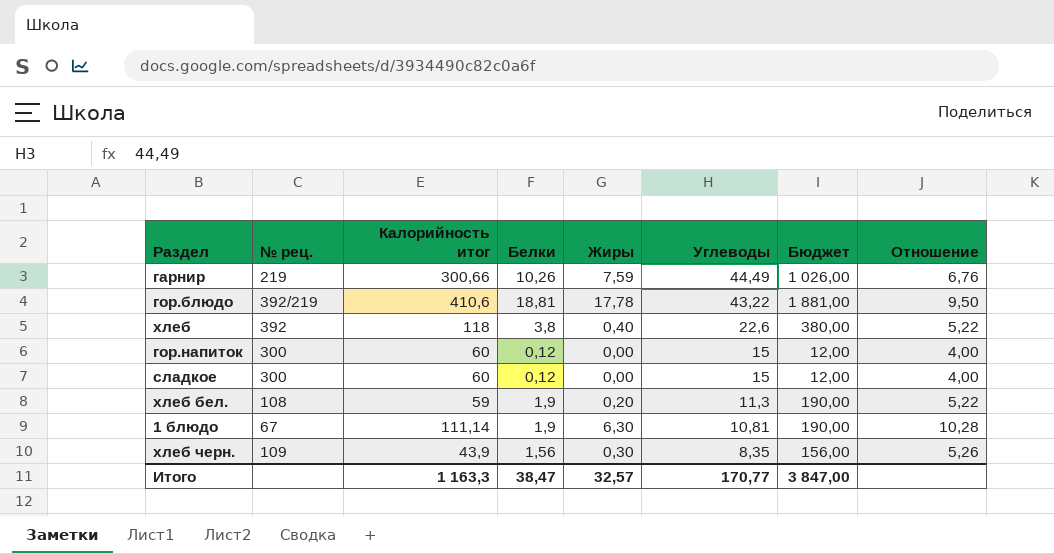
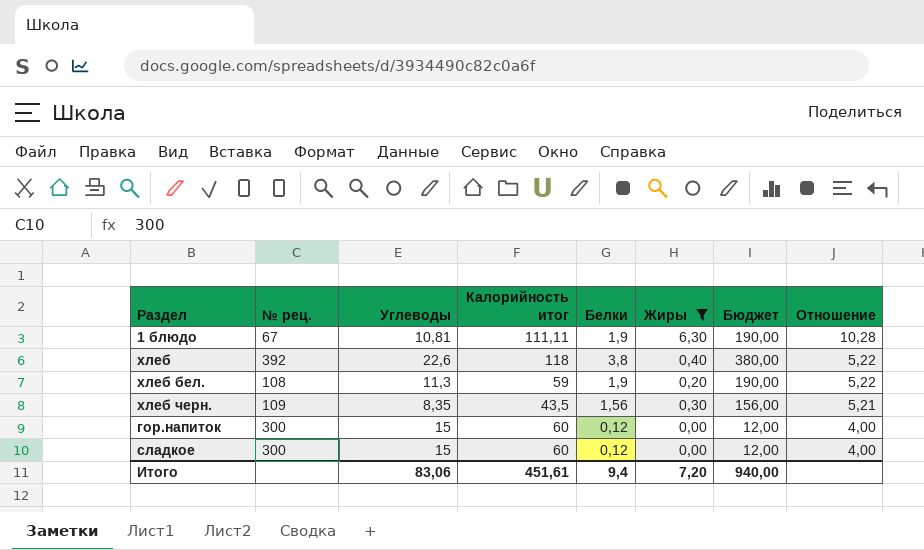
filter: none -> Жиры <= 6,30
row order: Углеводы descending -> Отношение descending
column Углеводы | position: 6 -> 3
1 блюдо | Калорийность итог: 111,14 -> 111,11
хлеб черн. | Калорийность итог: 43,9 -> 43,5
хлеб черн. | Отношение: 5,26 -> 5,21
Итого | Углеводы: 170,77 -> 83,06
Итого | Калорийность итог: 1 163,3 -> 451,61
Итого | Белки: 38,47 -> 9,4
Итого | Жиры: 32,57 -> 7,20
Итого | Бюджет: 3 847,00 -> 940,00

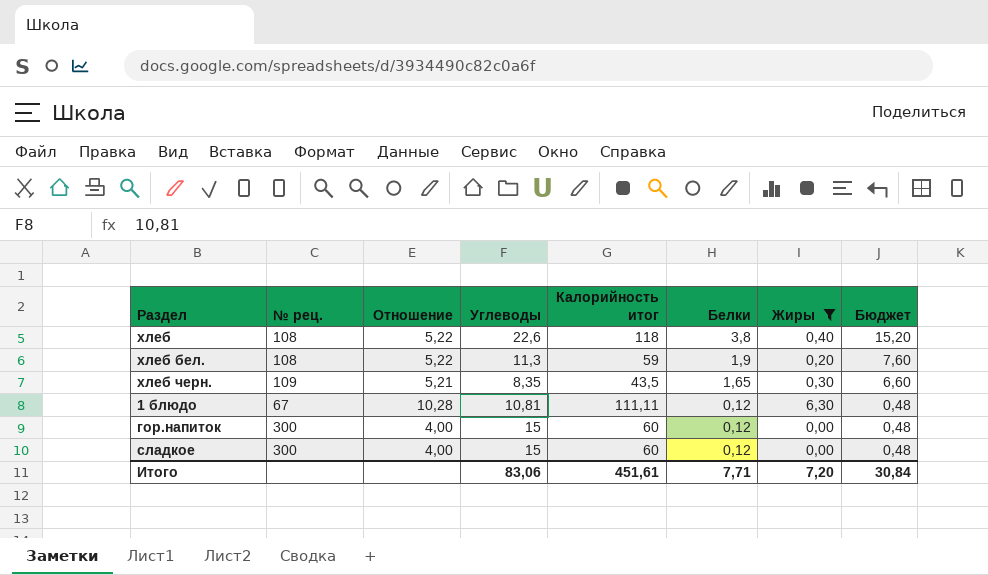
row order: Отношение descending -> Белки descending
column Отношение | position: 8 -> 3
column Бюджет | formula: [Белки] * 100 -> [Белки] * 4
хлеб | № рец.: 392 -> 108
хлеб черн. | Белки: 1,56 -> 1,65
1 блюдо | Белки: 1,9 -> 0,12
Итого | Белки: 9,4 -> 7,71
Итого | Бюджет: 940,00 -> 30,84

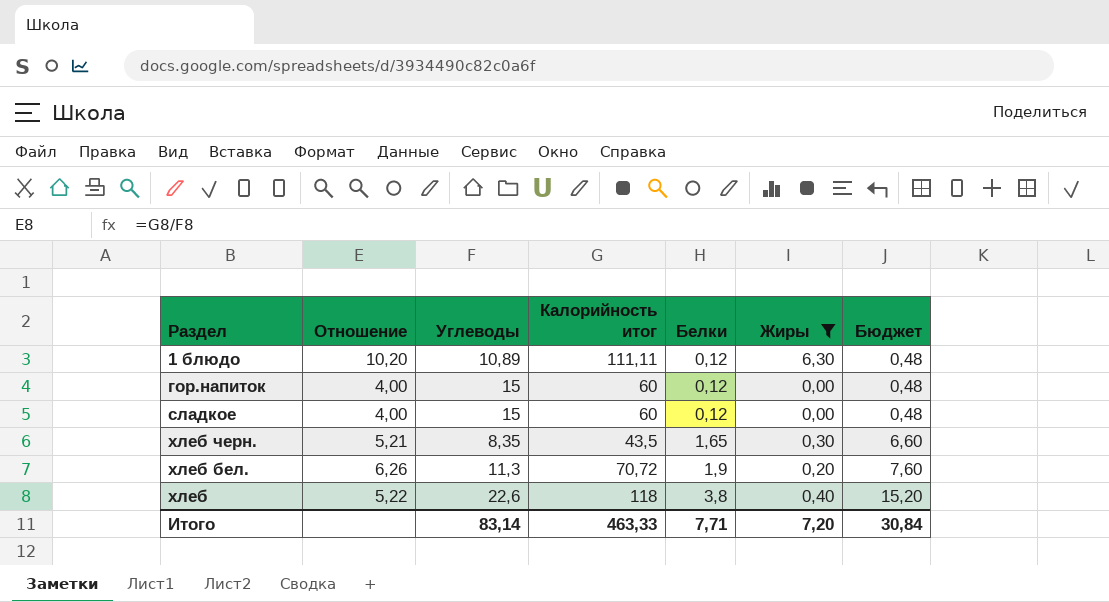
row order: Белки descending -> Белки ascending
column № рец. | position: 2 -> none
1 блюдо | Отношение: 10,28 -> 10,20
1 блюдо | Углеводы: 10,81 -> 10,89
хлеб бел. | Отношение: 5,22 -> 6,26
хлеб бел. | Калорийность итог: 59 -> 70,72
Итого | Углеводы: 83,06 -> 83,14
Итого | Калорийность итог: 451,61 -> 463,33

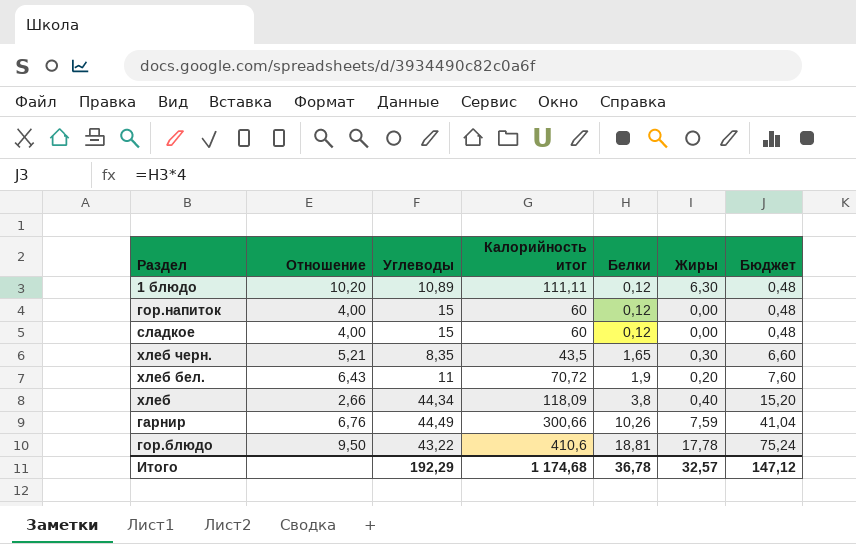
filter: Жиры <= 6,30 -> none
хлеб бел. | Отношение: 6,26 -> 6,43
хлеб бел. | Углеводы: 11,3 -> 11
хлеб | Отношение: 5,22 -> 2,66
хлеб | Углеводы: 22,6 -> 44,34
хлеб | Калорийность итог: 118 -> 118,09
Итого | Углеводы: 83,14 -> 192,29
Итого | Калорийность итог: 463,33 -> 1 174,68
Итого | Белки: 7,71 -> 36,78
Итого | Жиры: 7,20 -> 32,57
Итого | Бюджет: 30,84 -> 147,12

